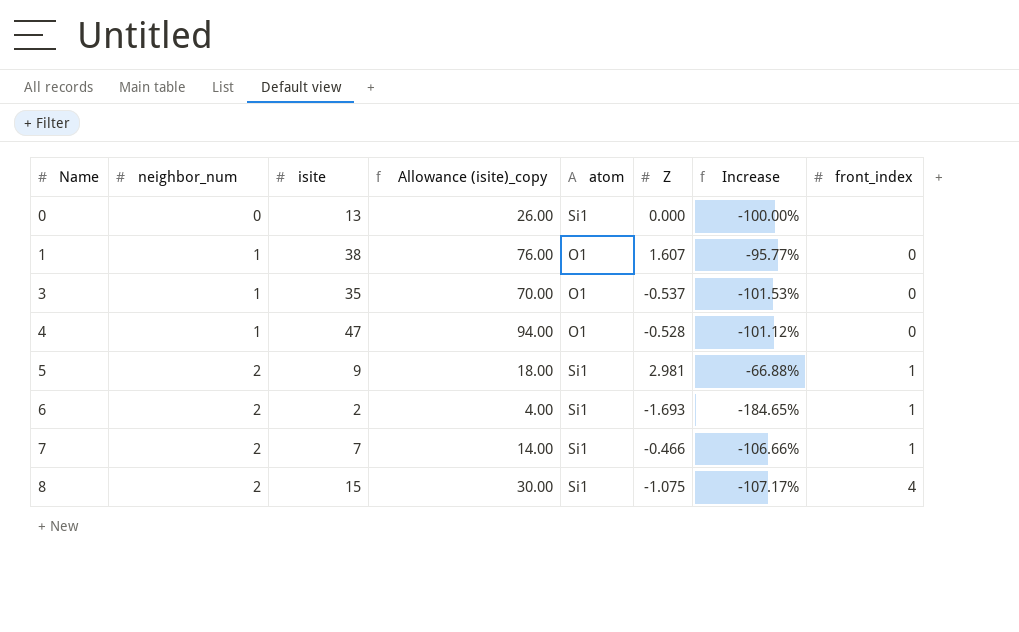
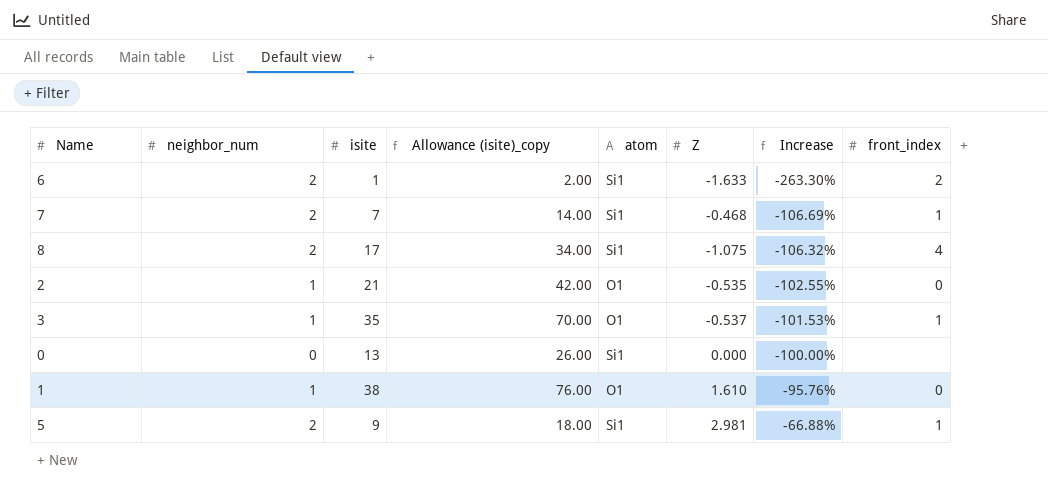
row order: Name ascending -> Increase ascending
row 4: 1 | 47 | 94.00 | O1 | -0.528 | -101.12% | 0 -> none
6 | isite: 2 -> 1
6 | Allowance (isite)_copy: 4.00 -> 2.00
6 | Z: -1.693 -> -1.633
6 | Increase: -184.65% -> -263.30%
6 | front_index: 1 -> 2
7 | Z: -0.466 -> -0.468
7 | Increase: -106.66% -> -106.69%
8 | isite: 15 -> 17
8 | Allowance (isite)_copy: 30.00 -> 34.00
8 | Increase: -107.17% -> -106.32%
row 2: none -> 1 | 21 | 42.00 | O1 | -0.535 | -102.55% | 0
3 | front_index: 0 -> 1
1 | Z: 1.607 -> 1.610
1 | Increase: -95.77% -> -95.76%

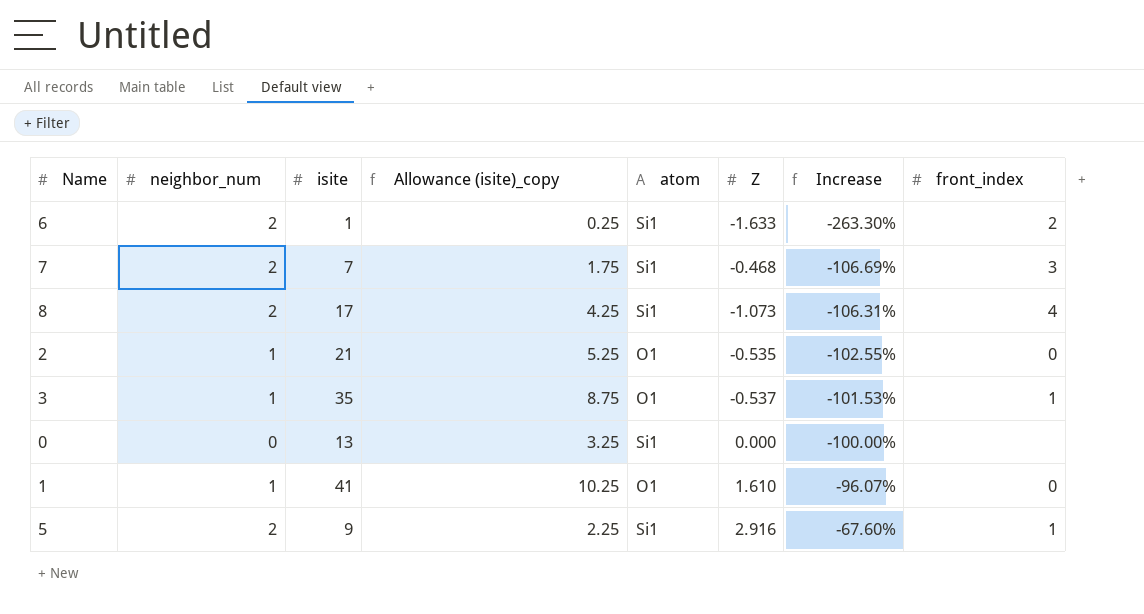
column Allowance (isite)_copy | formula: [isite] * 2 -> [isite] * 0.25
7 | front_index: 1 -> 3
8 | Z: -1.075 -> -1.073
8 | Increase: -106.32% -> -106.31%
1 | isite: 38 -> 41
1 | Increase: -95.76% -> -96.07%
5 | Z: 2.981 -> 2.916
5 | Increase: -66.88% -> -67.60%

